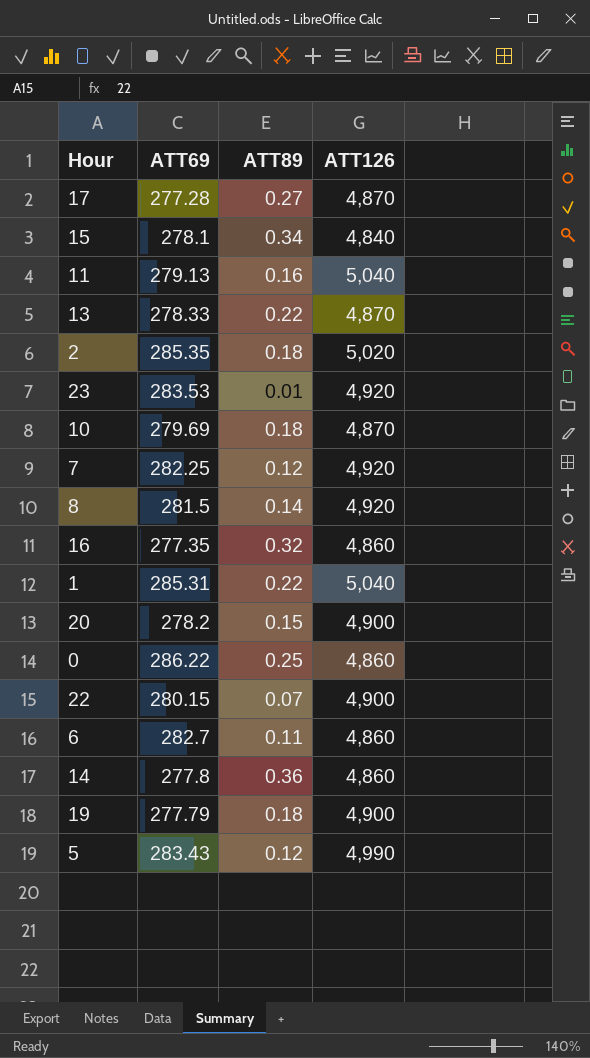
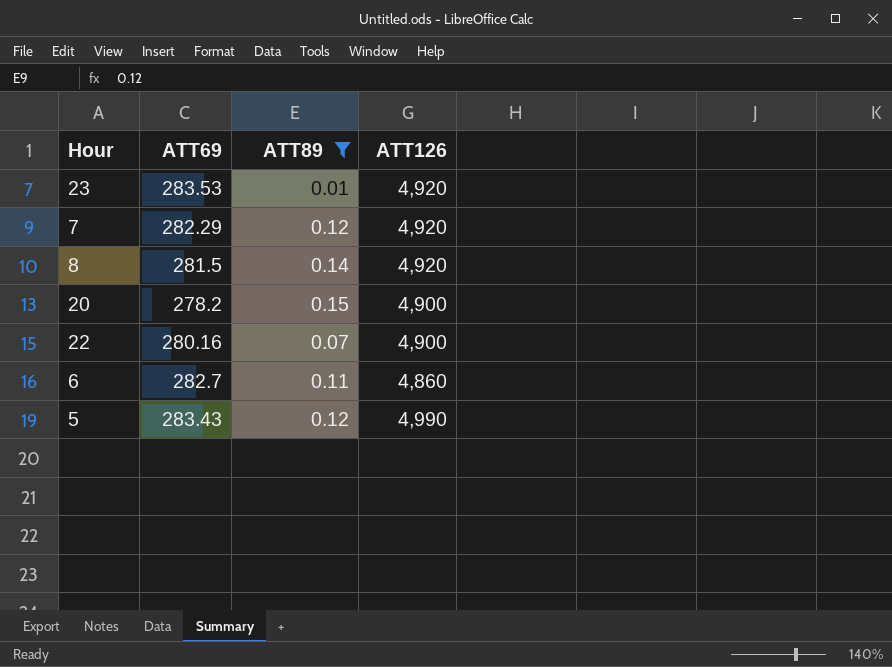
filter: none -> ATT89 <= 0.15
7 | ATT69: 282.25 -> 282.29
22 | ATT69: 280.15 -> 280.16

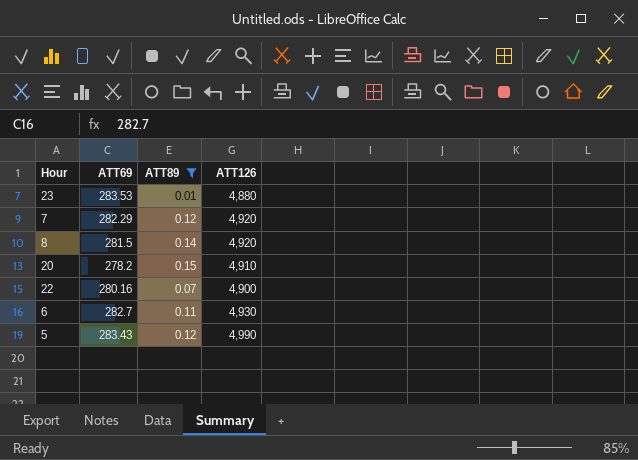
23 | ATT126: 4,920 -> 4,880
20 | ATT126: 4,900 -> 4,910
6 | ATT126: 4,860 -> 4,930

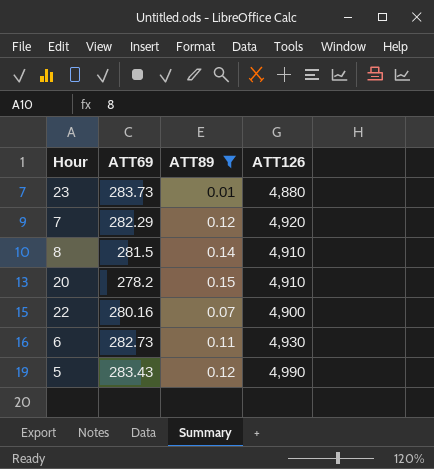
23 | ATT69: 283.53 -> 283.73
8 | ATT126: 4,920 -> 4,910
6 | ATT69: 282.7 -> 282.73

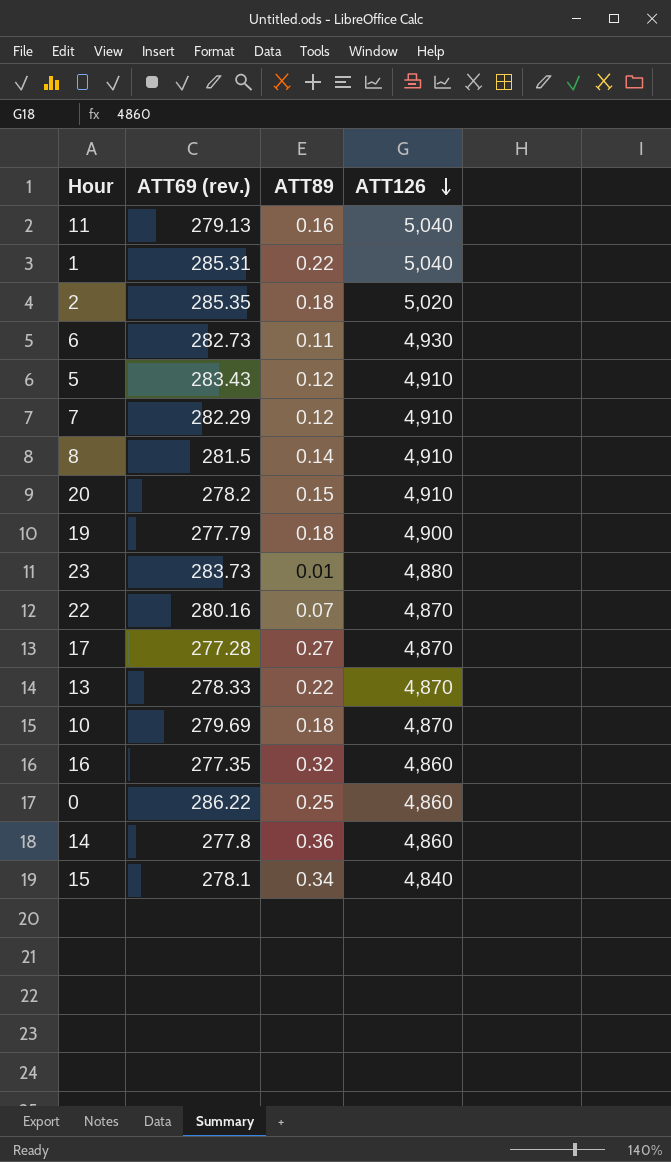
filter: ATT89 <= 0.15 -> none
row order: none -> ATT126 descending
column name: ATT69 -> ATT69 (rev.)
5 | ATT126: 4,990 -> 4,910
7 | ATT126: 4,920 -> 4,910
22 | ATT126: 4,900 -> 4,870

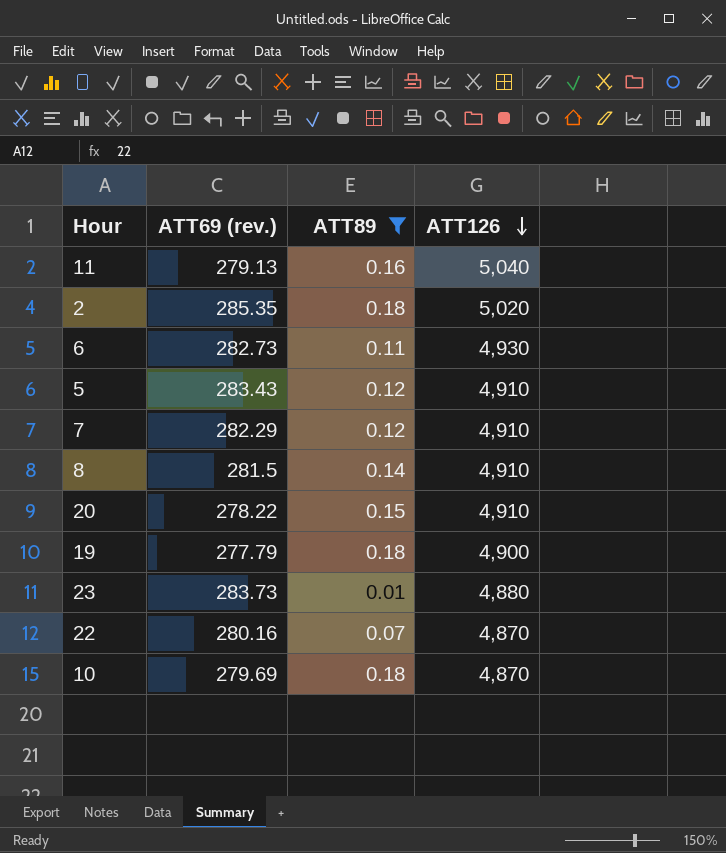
filter: none -> ATT89 <= 0.18
20 | ATT69 (rev.): 278.2 -> 278.22

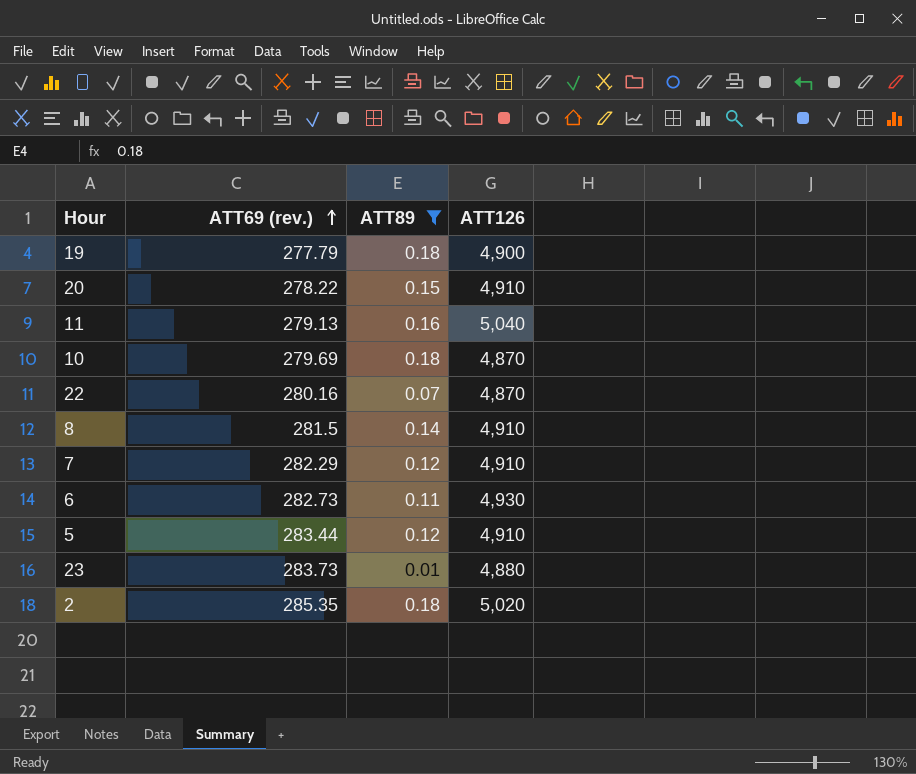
row order: ATT126 descending -> ATT69 (rev.) ascending
5 | ATT69 (rev.): 283.43 -> 283.44

